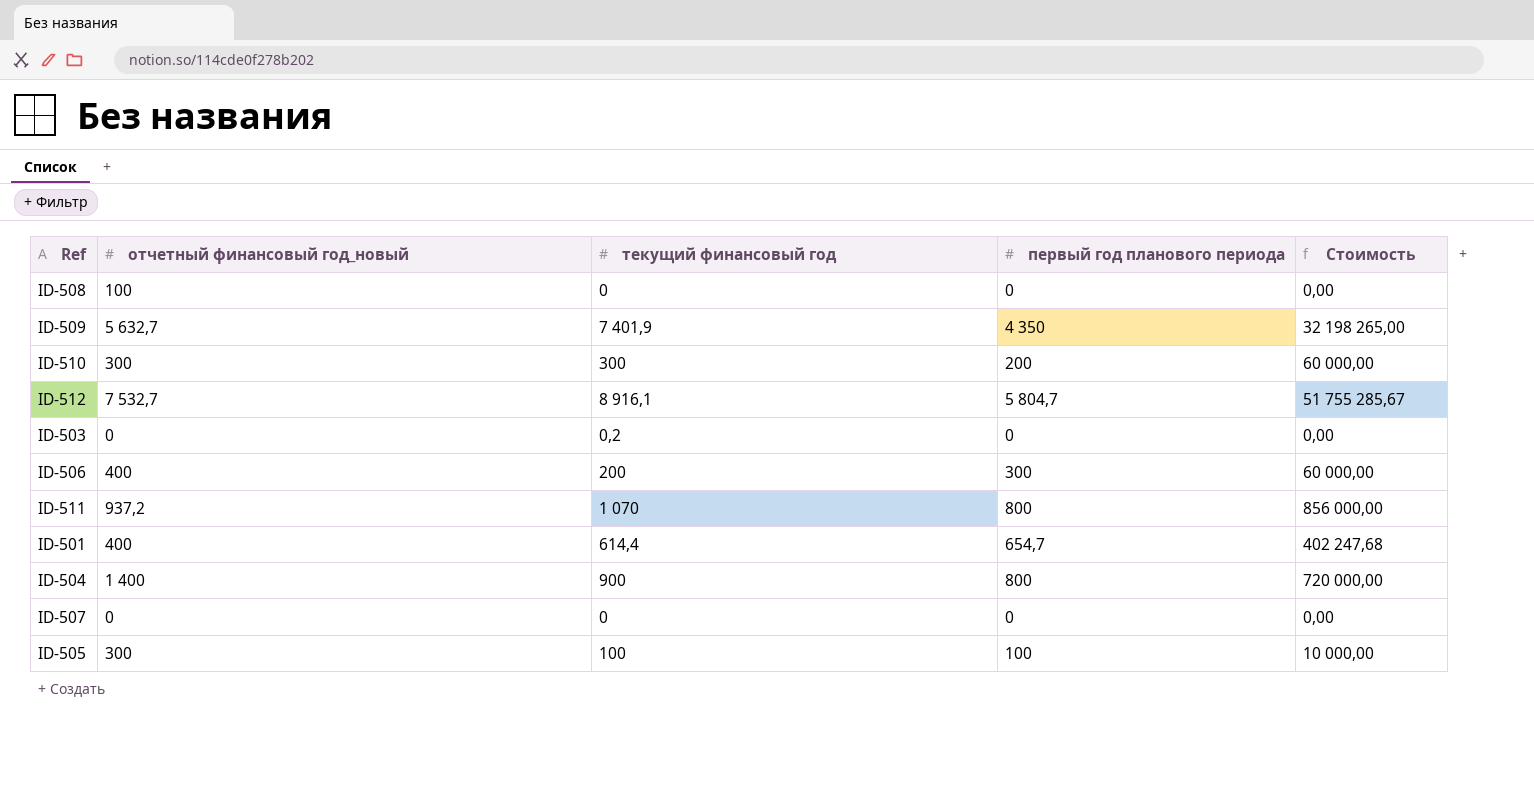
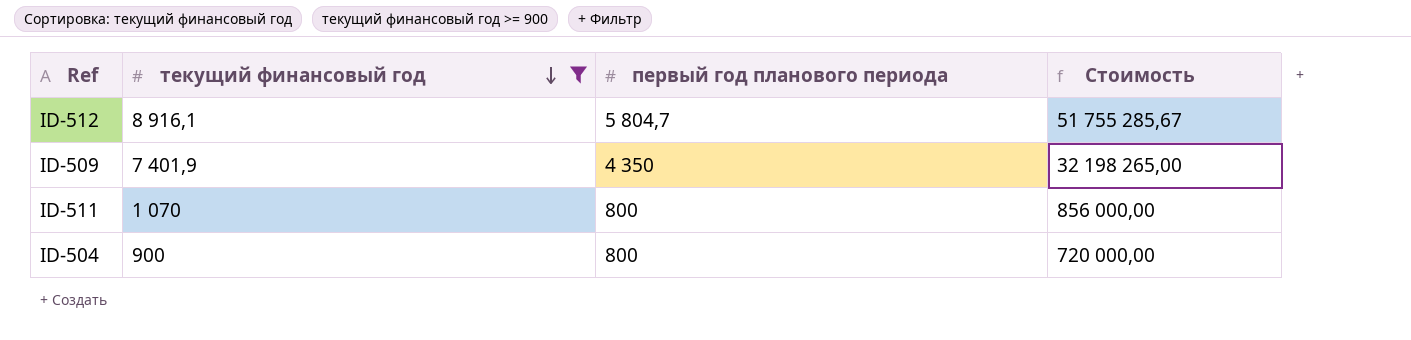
filter: none -> текущий финансовый год >= 900
row order: none -> текущий финансовый год descending
column отчетный финансовый год_новый | position: 2 -> none

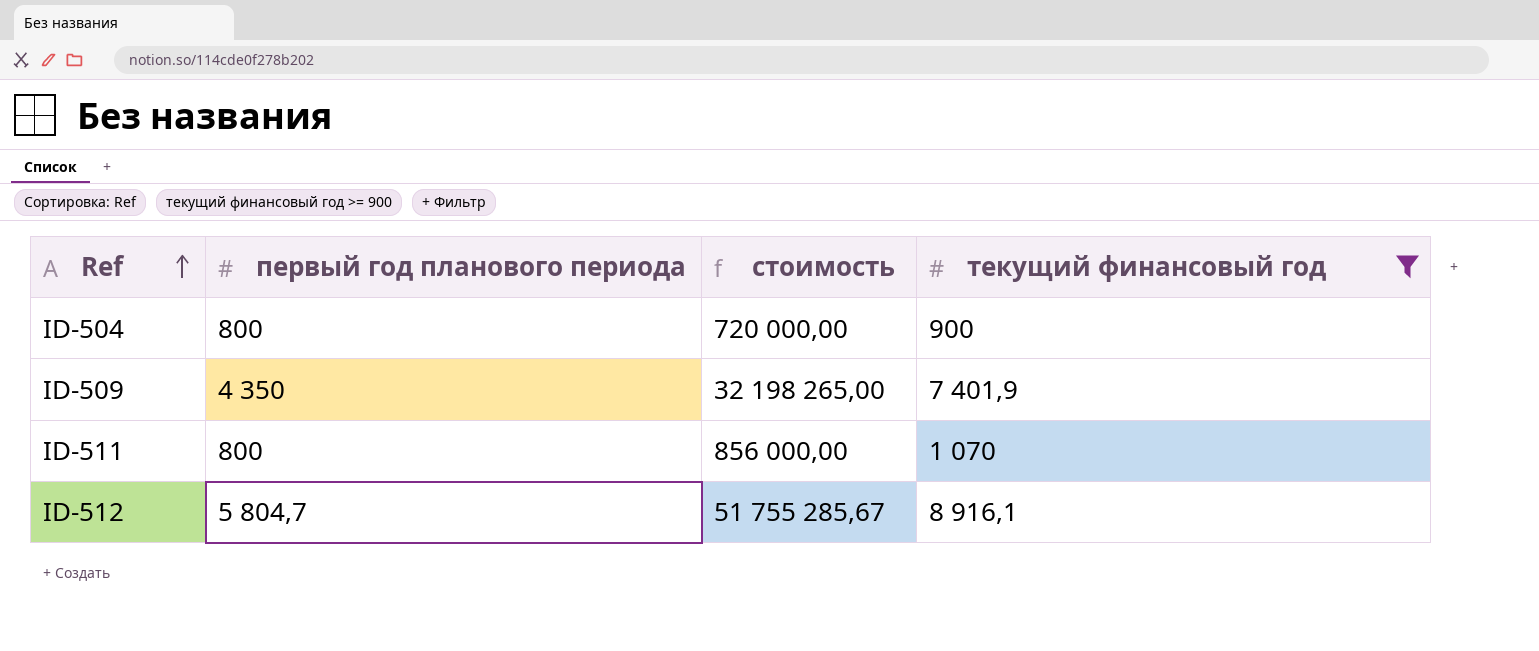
row order: текущий финансовый год descending -> Ref ascending
column name: Стоимость -> стоимость
column текущий финансовый год | position: 2 -> 4

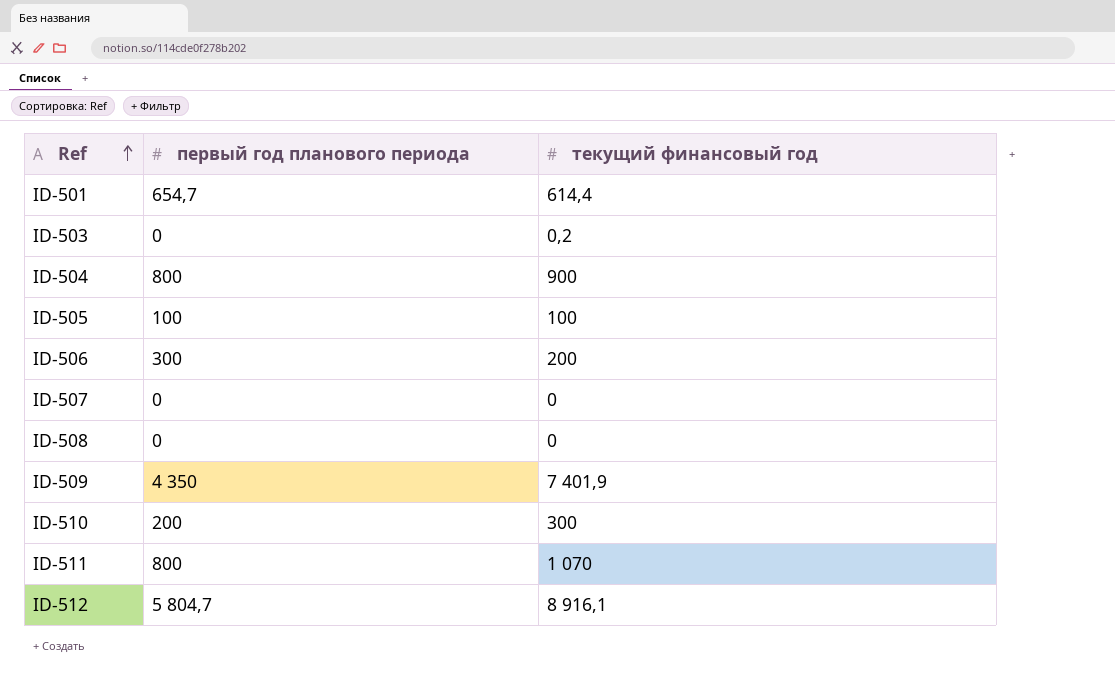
filter: текущий финансовый год >= 900 -> none
column стоимость | formula: [первый год планового периода] * [текущий финансовый год] -> none

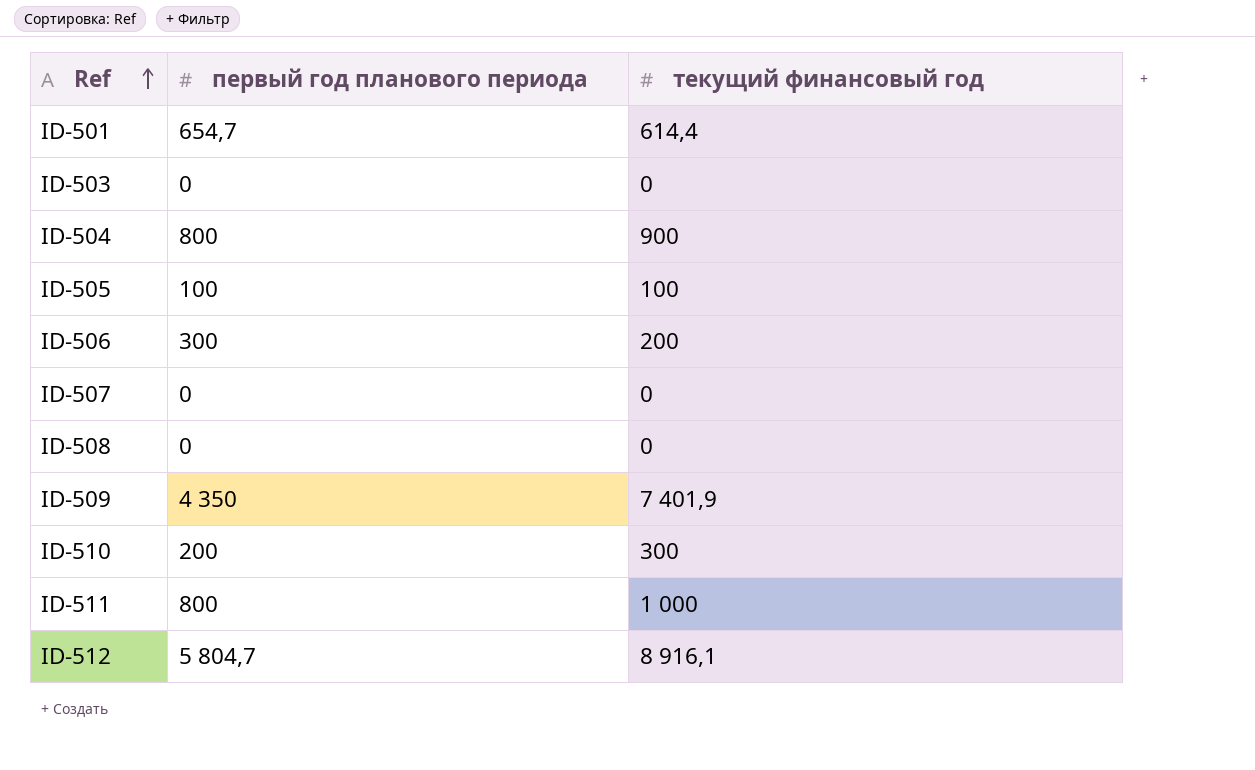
ID-503 | текущий финансовый год: 0,2 -> 0
ID-511 | текущий финансовый год: 1 070 -> 1 000

